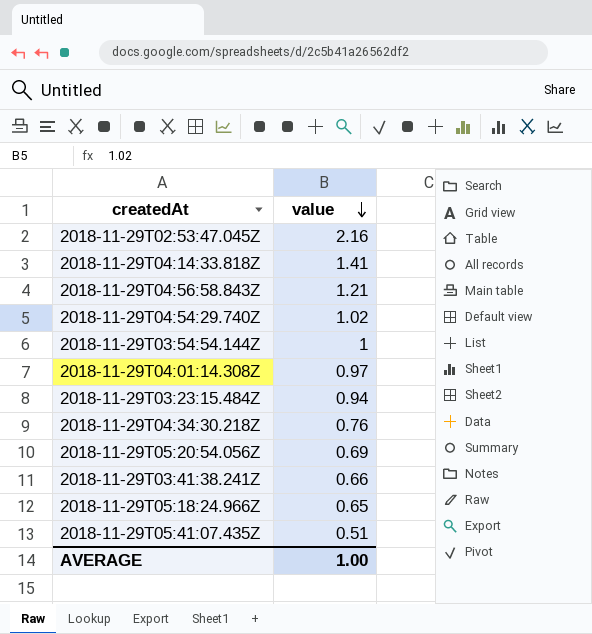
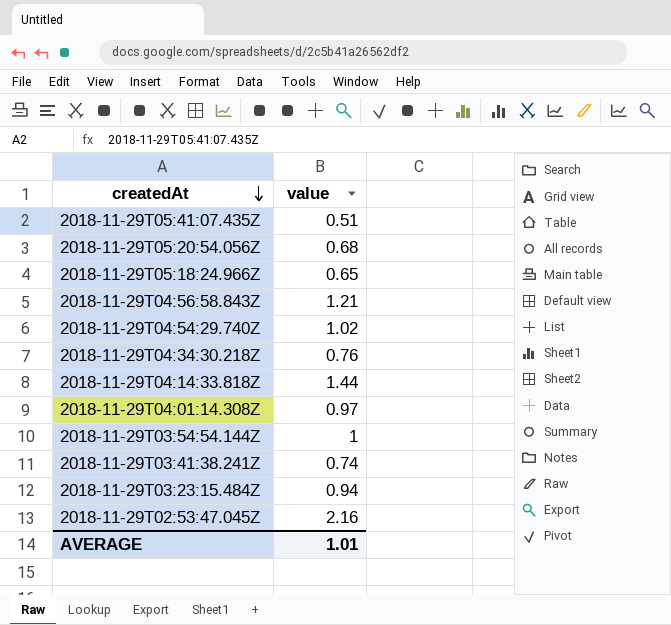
row order: value descending -> createdAt descending
2018-11-29T05:20:54.056Z | value: 0.69 -> 0.68
2018-11-29T04:14:33.818Z | value: 1.41 -> 1.44
2018-11-29T03:41:38.241Z | value: 0.66 -> 0.74
AVERAGE | value: 1.00 -> 1.01

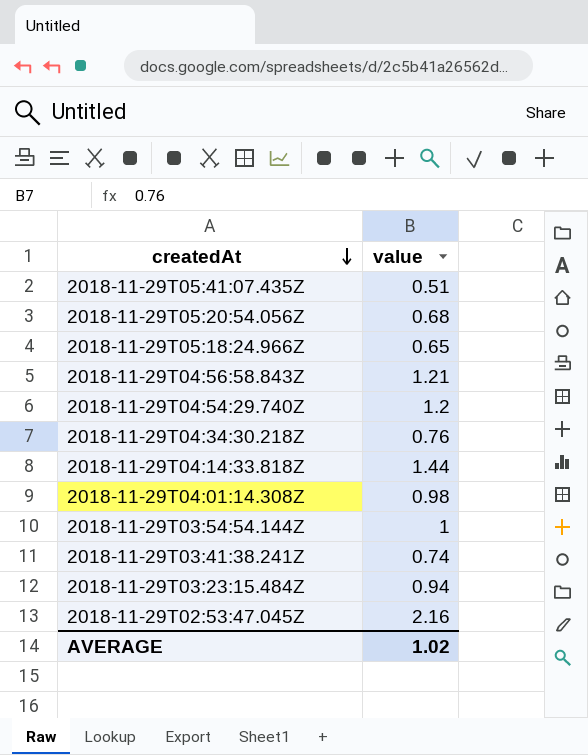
2018-11-29T04:54:29.740Z | value: 1.02 -> 1.2
2018-11-29T04:01:14.308Z | value: 0.97 -> 0.98
AVERAGE | value: 1.01 -> 1.02

